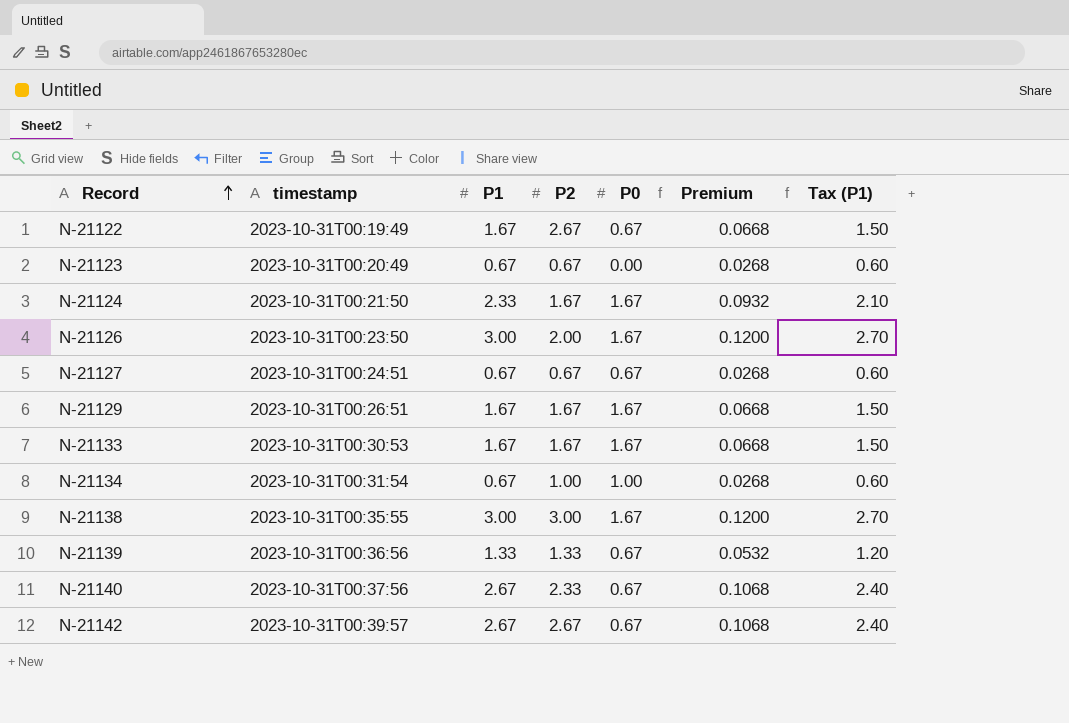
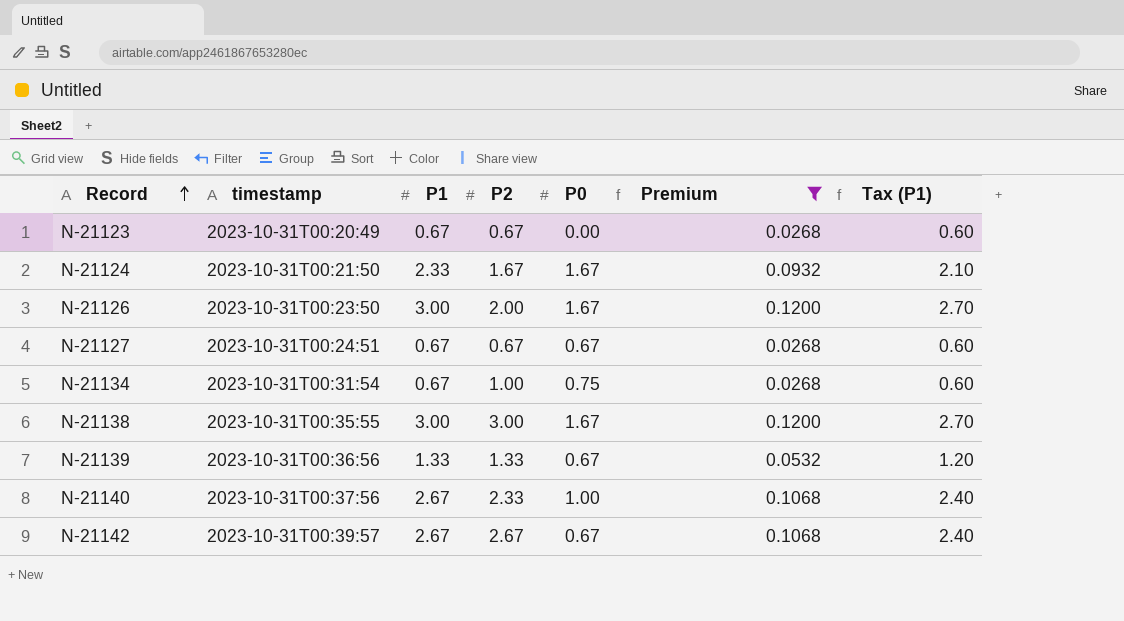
filter: none -> Premium != 0.0668
N-21134 | P0: 1.00 -> 0.75
N-21140 | P0: 0.67 -> 1.00

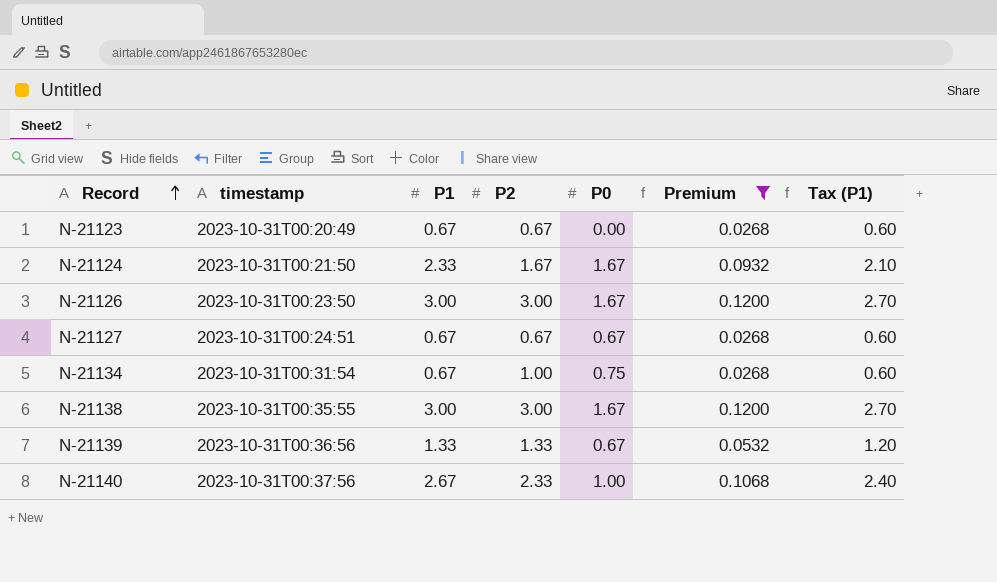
row N-21142: 2023-10-31T00:39:57 | 2.67 | 2.67 | 0.67 | 0.1068 | 2.40 -> none
N-21126 | P2: 2.00 -> 3.00

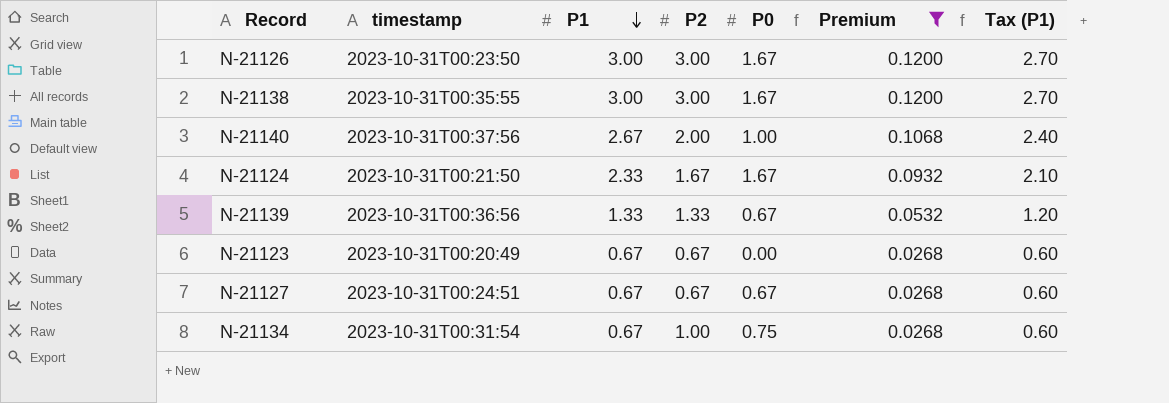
row order: Record ascending -> P1 descending
N-21140 | P2: 2.33 -> 2.00

